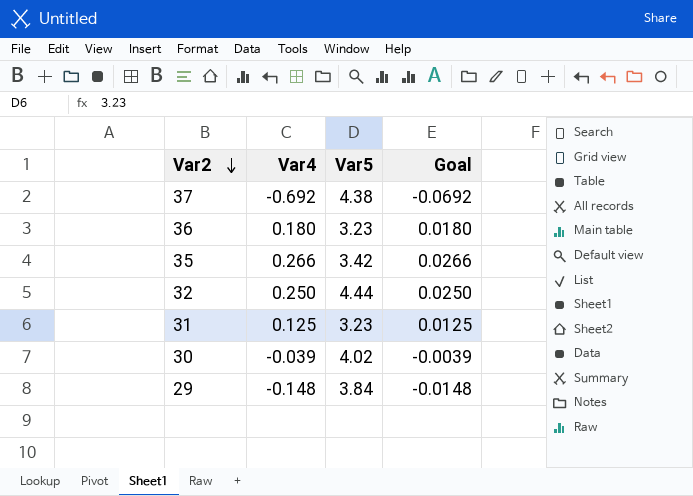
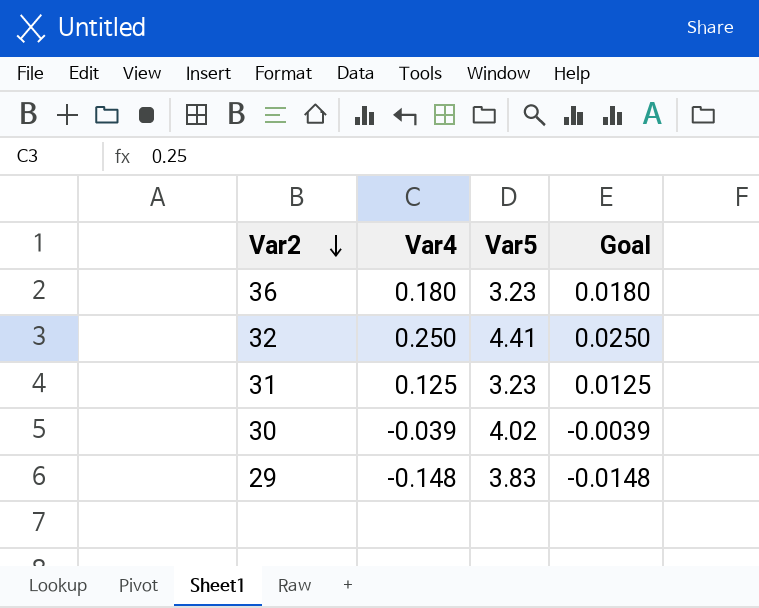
row 37: -0.692 | 4.38 | -0.0692 -> none
row 35: 0.266 | 3.42 | 0.0266 -> none
32 | Var5: 4.44 -> 4.41
29 | Var5: 3.84 -> 3.83

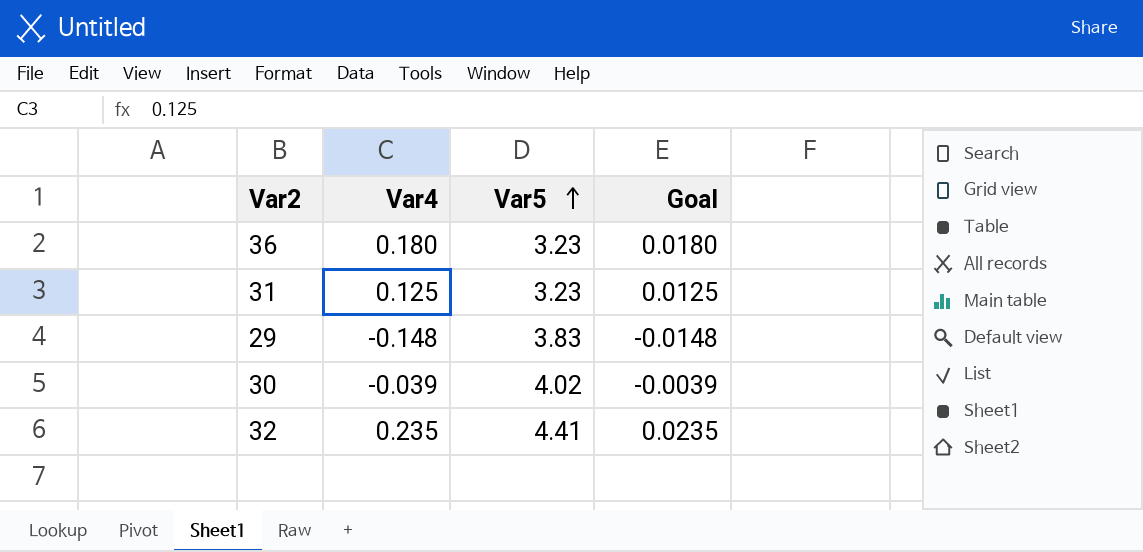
row order: Var2 descending -> Var5 ascending
32 | Var4: 0.250 -> 0.235
32 | Goal: 0.0250 -> 0.0235

